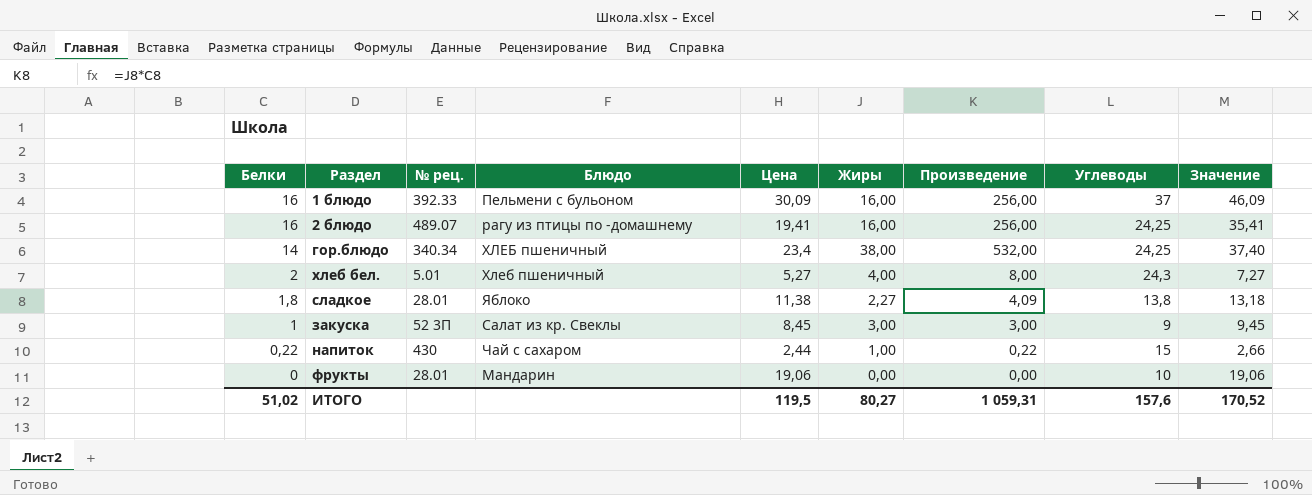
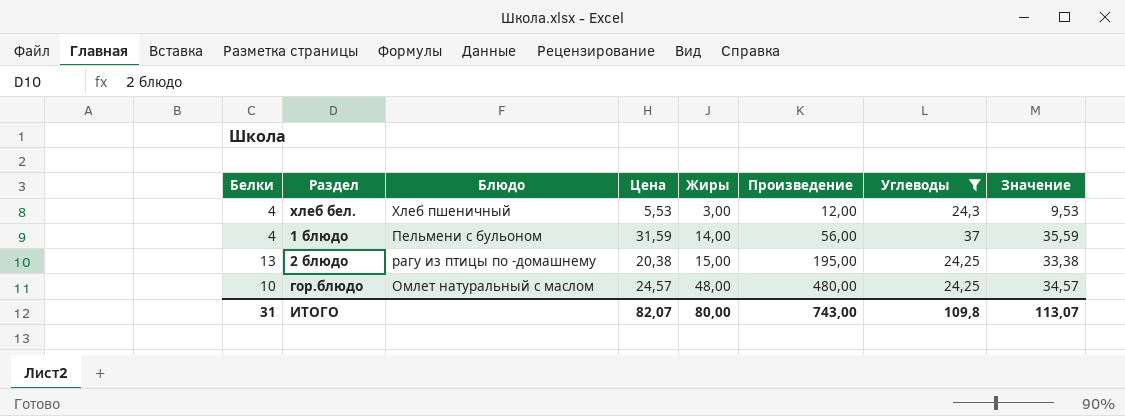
filter: none -> Углеводы >= 24,25
row order: Белки descending -> Жиры ascending
column № рец. | position: 3 -> none
хлеб бел. | Белки: 2 -> 4
хлеб бел. | Цена: 5,27 -> 5,53
хлеб бел. | Жиры: 4,00 -> 3,00
хлеб бел. | Произведение: 8,00 -> 12,00
хлеб бел. | Значение: 7,27 -> 9,53
1 блюдо | Белки: 16 -> 4
1 блюдо | Цена: 30,09 -> 31,59
1 блюдо | Жиры: 16,00 -> 14,00
1 блюдо | Произведение: 256,00 -> 56,00
1 блюдо | Значение: 46,09 -> 35,59
2 блюдо | Белки: 16 -> 13
2 блюдо | Цена: 19,41 -> 20,38
2 блюдо | Жиры: 16,00 -> 15,00
2 блюдо | Произведение: 256,00 -> 195,00
2 блюдо | Значение: 35,41 -> 33,38
гор.блюдо | Белки: 14 -> 10
гор.блюдо | Блюдо: ХЛЕБ пшеничный -> Омлет натуральный с маслом
гор.блюдо | Цена: 23,4 -> 24,57
гор.блюдо | Жиры: 38,00 -> 48,00
гор.блюдо | Произведение: 532,00 -> 480,00
гор.блюдо | Значение: 37,40 -> 34,57
ИТОГО | Белки: 51,02 -> 31
ИТОГО | Цена: 119,5 -> 82,07
ИТОГО | Жиры: 80,27 -> 80,00
ИТОГО | Произведение: 1 059,31 -> 743,00
ИТОГО | Углеводы: 157,6 -> 109,8
ИТОГО | Значение: 170,52 -> 113,07

